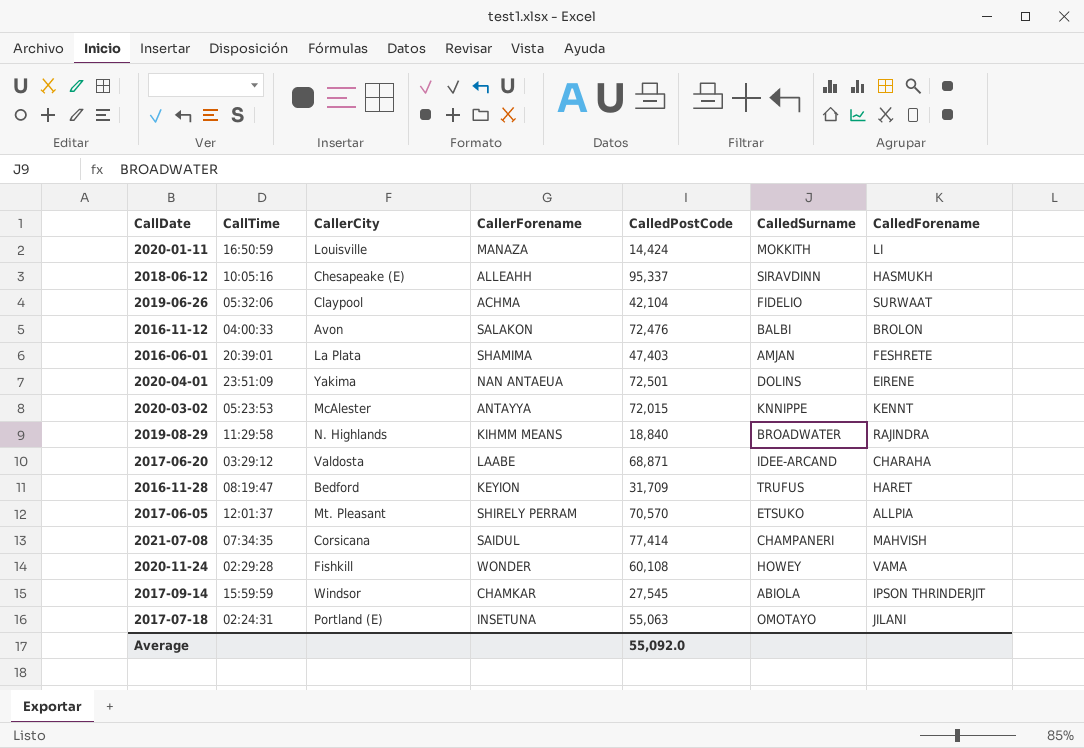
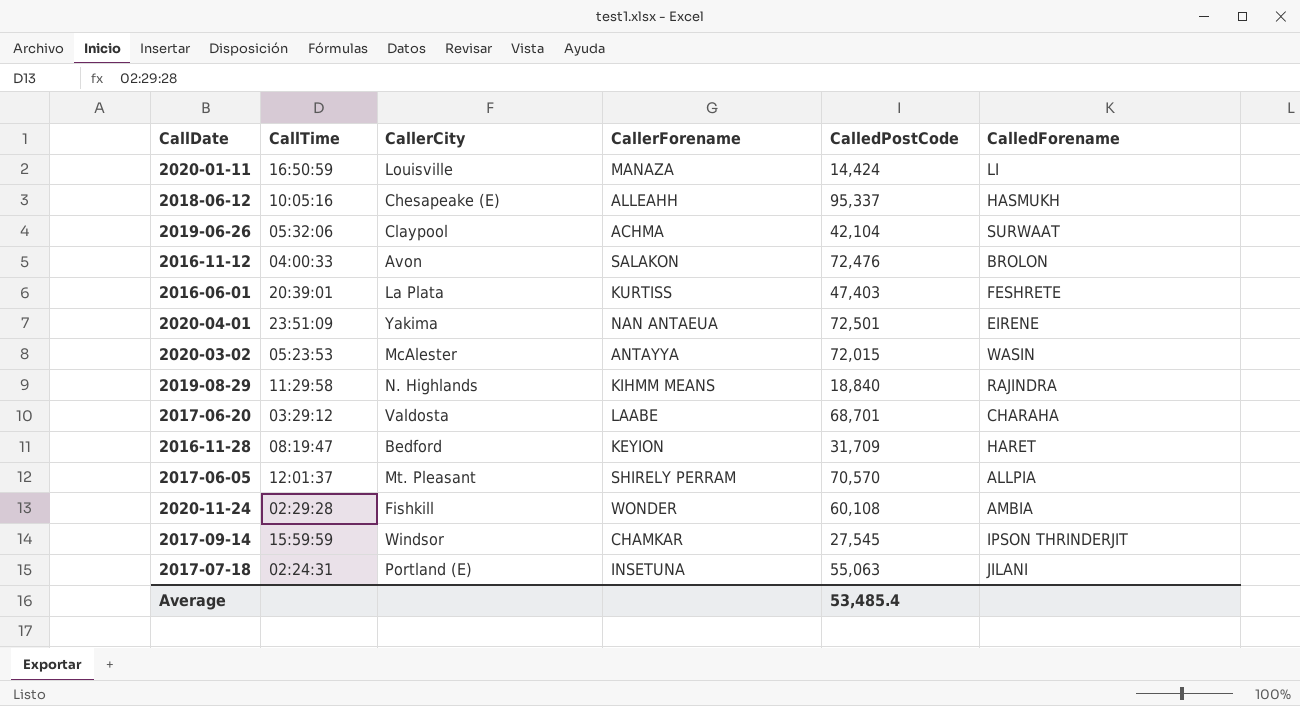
column CalledSurname | position: 6 -> none
row 2021-07-08: 07:34:35 | Corsicana | SAIDUL | 77,414 | CHAMPANERI | MAHVISH -> none
2016-06-01 | CallerForename: SHAMIMA -> KURTISS
2020-03-02 | CalledForename: KENNT -> WASIN
2017-06-20 | CalledPostCode: 68,871 -> 68,701
2020-11-24 | CalledForename: VAMA -> AMBIA
Average | CalledPostCode: 55,092.0 -> 53,485.4

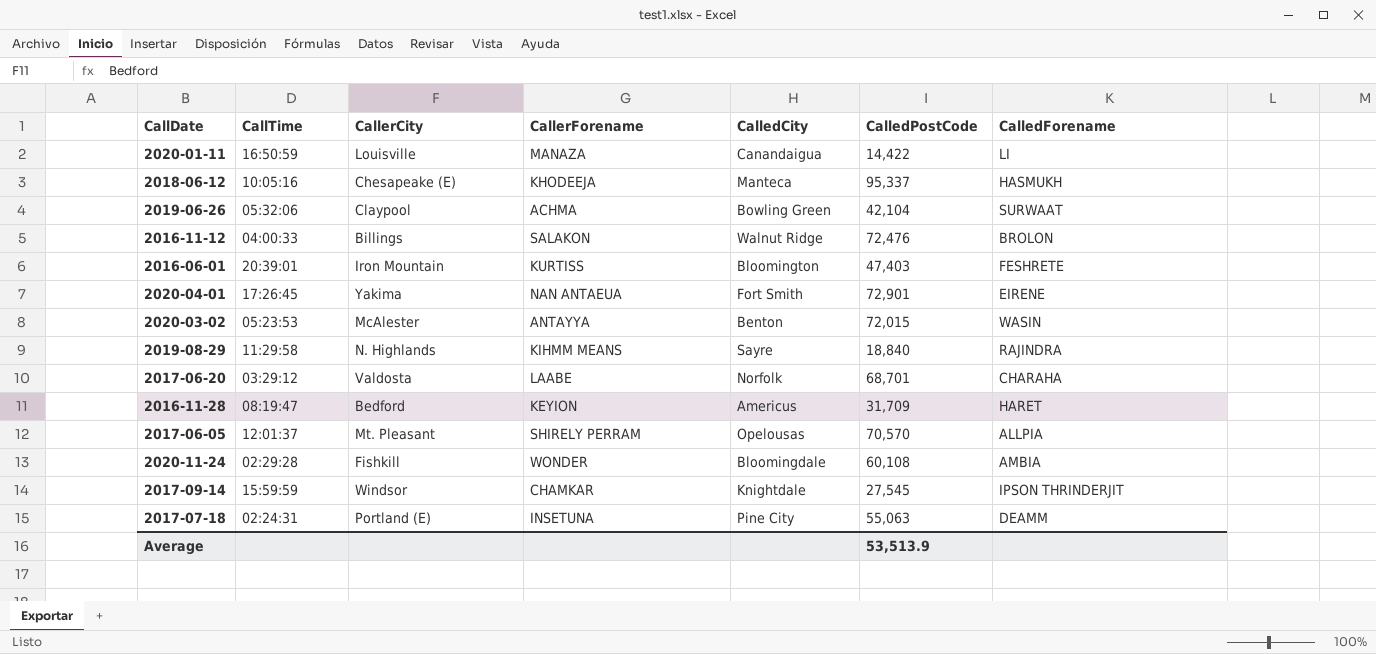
column CalledCity | position: none -> 5
2020-01-11 | CalledPostCode: 14,424 -> 14,422
2018-06-12 | CallerForename: ALLEAHH -> KHODEEJA
2016-11-12 | CallerCity: Avon -> Billings
2016-06-01 | CallerCity: La Plata -> Iron Mountain
2020-04-01 | CallTime: 23:51:09 -> 17:26:45
2020-04-01 | CalledPostCode: 72,501 -> 72,901
2017-07-18 | CalledForename: JILANI -> DEAMM
Average | CalledPostCode: 53,485.4 -> 53,513.9

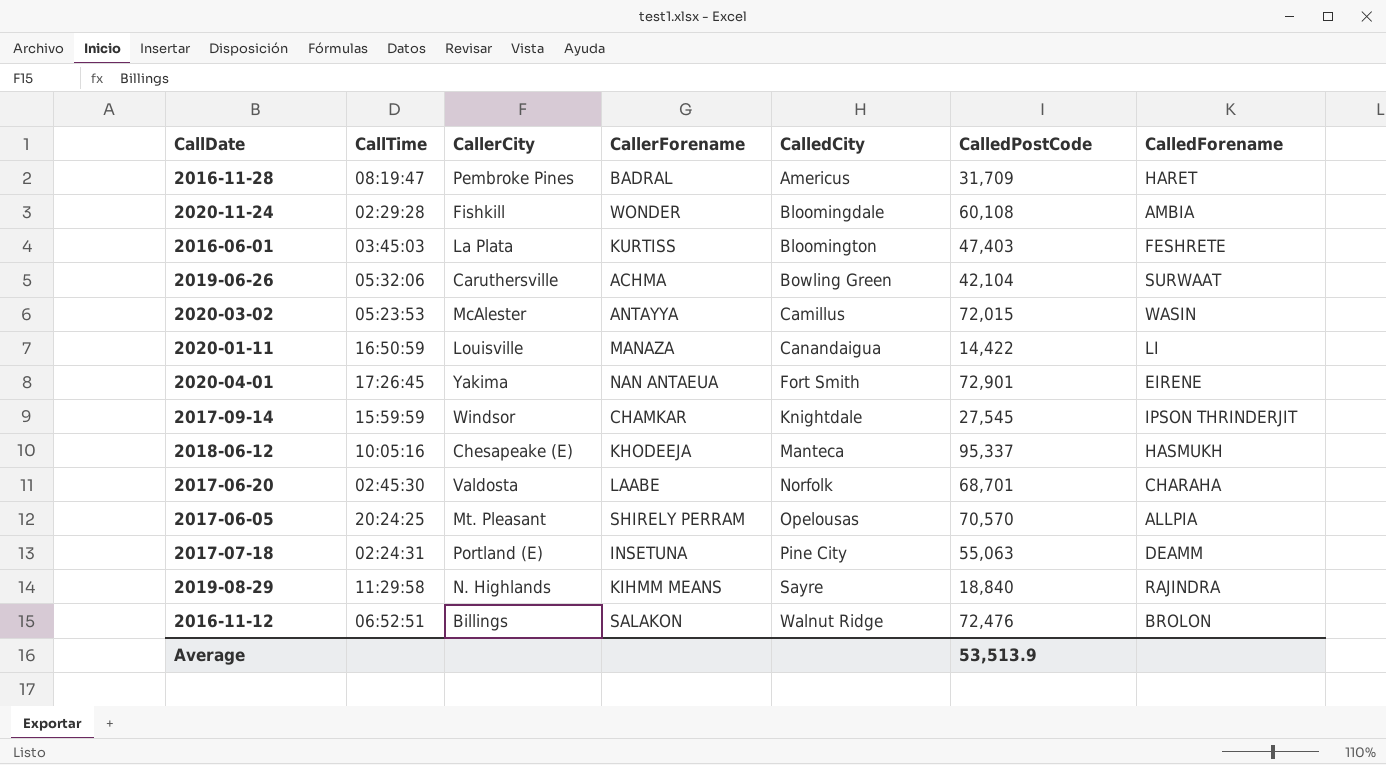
row order: none -> CalledCity ascending
2016-11-28 | CallerCity: Bedford -> Pembroke Pines
2016-11-28 | CallerForename: KEYION -> BADRAL
2016-06-01 | CallTime: 20:39:01 -> 03:45:03
2016-06-01 | CallerCity: Iron Mountain -> La Plata
2019-06-26 | CallerCity: Claypool -> Caruthersville
2020-03-02 | CalledCity: Benton -> Camillus
2017-06-20 | CallTime: 03:29:12 -> 02:45:30
2017-06-05 | CallTime: 12:01:37 -> 20:24:25
2016-11-12 | CallTime: 04:00:33 -> 06:52:51

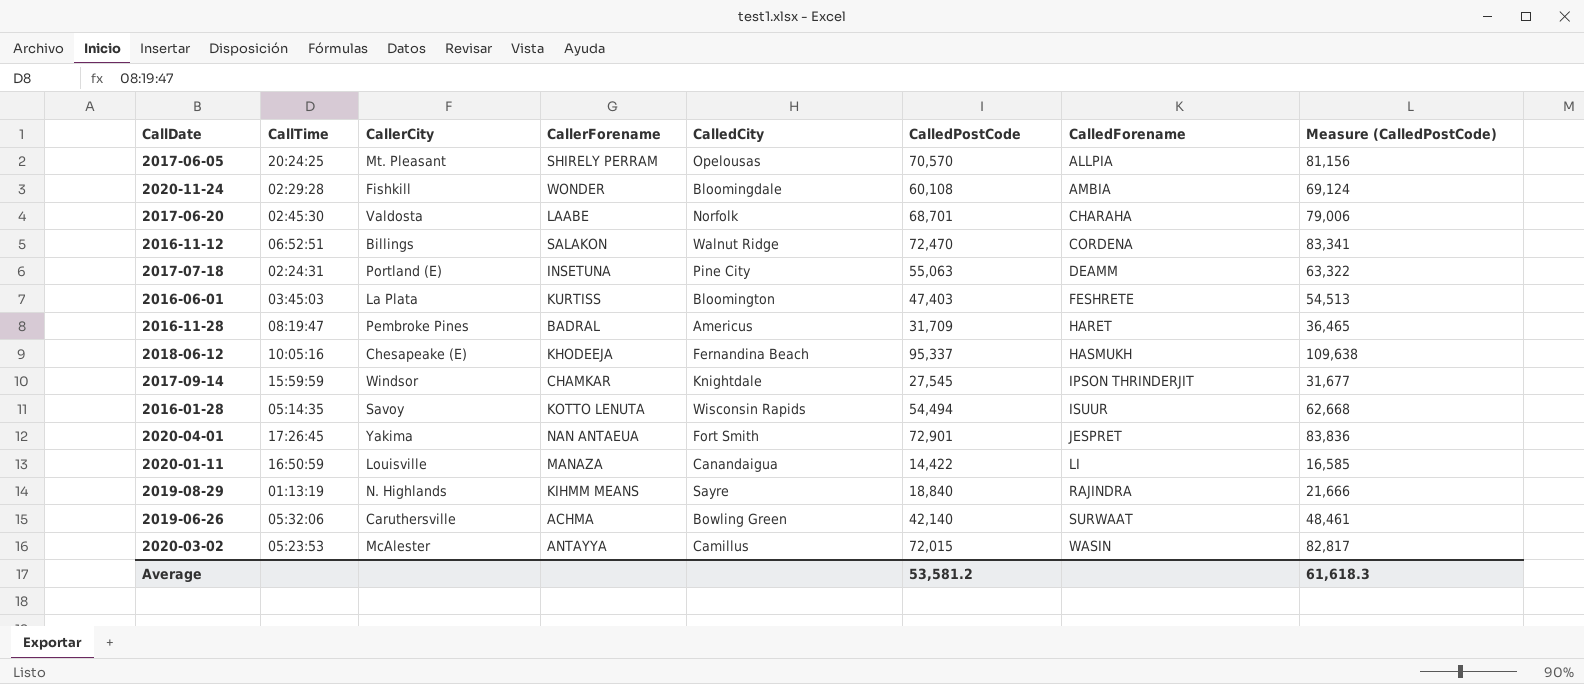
row order: CalledCity ascending -> CalledForename ascending
column Measure (CalledPostCode) | formula: none -> [CalledPostCode] * 1.15
2016-11-12 | CalledPostCode: 72,476 -> 72,470
2016-11-12 | CalledForename: BROLON -> CORDENA
2018-06-12 | CalledCity: Manteca -> Fernandina Beach
row 2016-01-28: none -> 05:14:35 | Savoy | KOTTO LENUTA | Wisconsin Rapids | 54,494 | ISUUR | 62,668
2020-04-01 | CalledForename: EIRENE -> JESPRET
2019-08-29 | CallTime: 11:29:58 -> 01:13:19
2019-06-26 | CalledPostCode: 42,104 -> 42,140
Average | CalledPostCode: 53,513.9 -> 53,581.2

